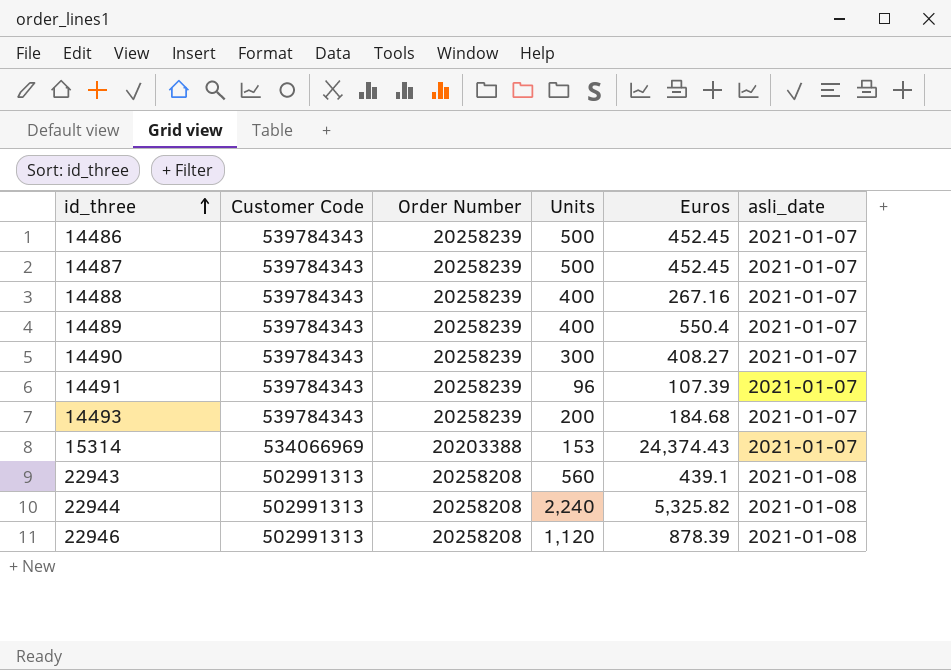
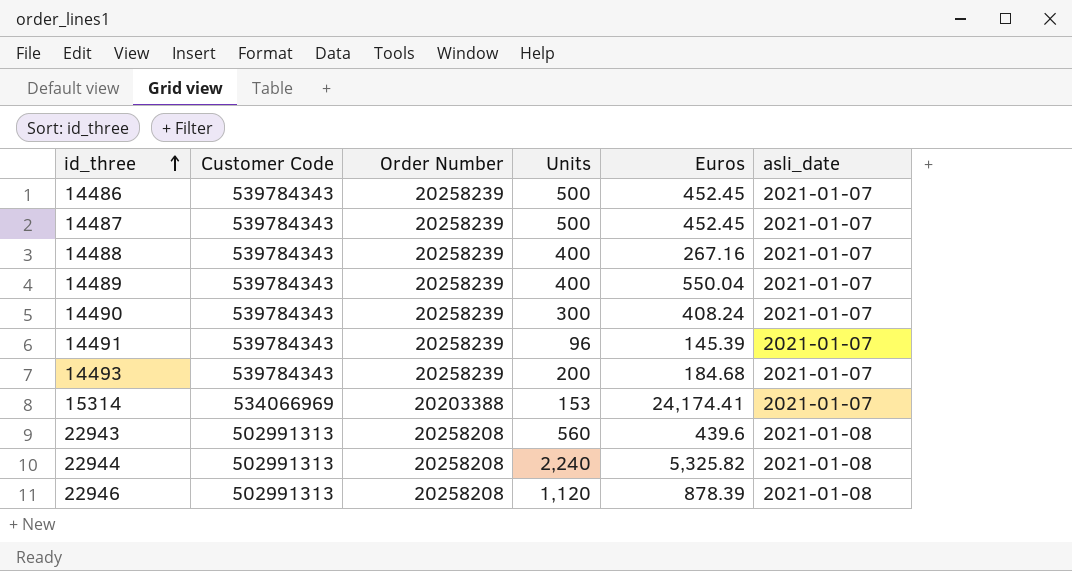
14489 | Euros: 550.4 -> 550.04
14490 | Euros: 408.27 -> 408.24
14491 | Euros: 107.39 -> 145.39
15314 | Euros: 24,374.43 -> 24,174.41
22943 | Euros: 439.1 -> 439.6

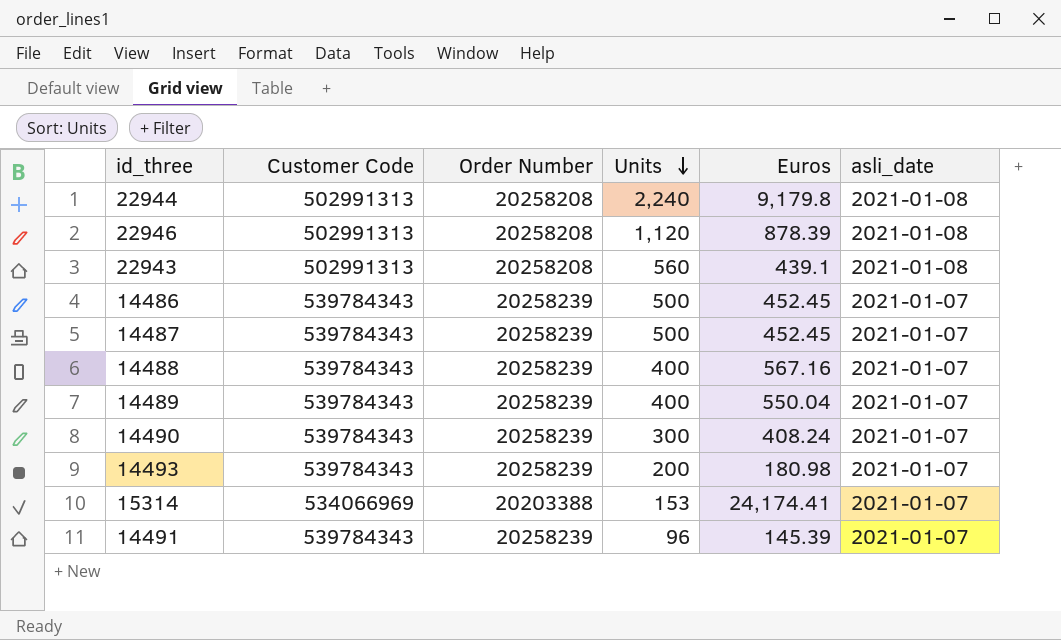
row order: id_three ascending -> Units descending
22944 | Euros: 5,325.82 -> 9,179.8
22943 | Euros: 439.6 -> 439.1
14488 | Euros: 267.16 -> 567.16
14493 | Euros: 184.68 -> 180.98

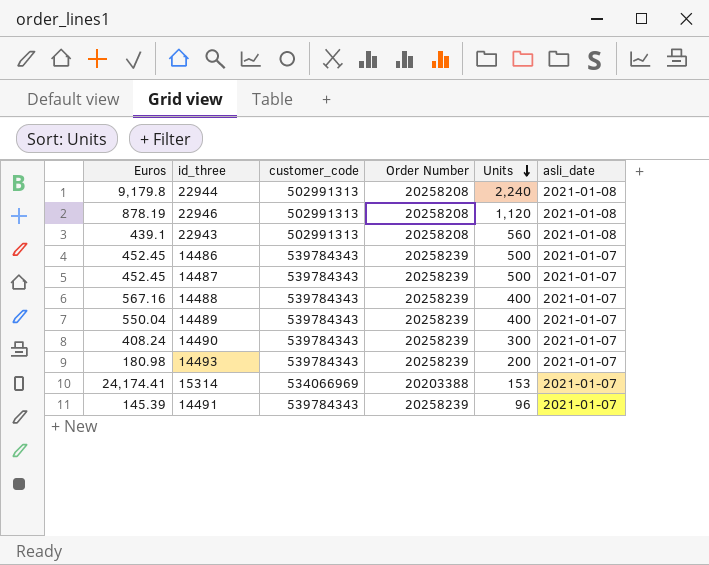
column Euros | position: 5 -> 1
column name: Customer Code -> customer_code
22946 | Euros: 878.39 -> 878.19

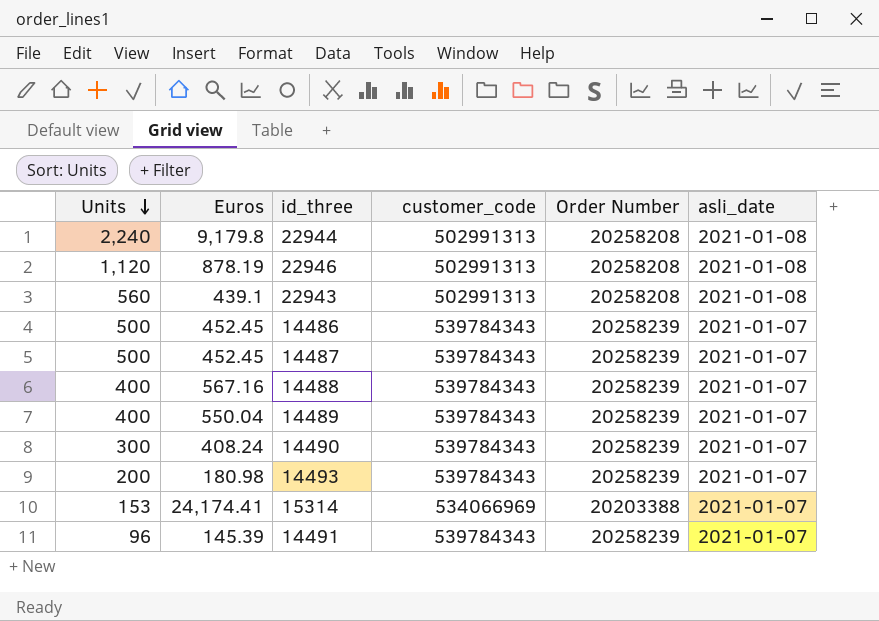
column Units | position: 5 -> 1

